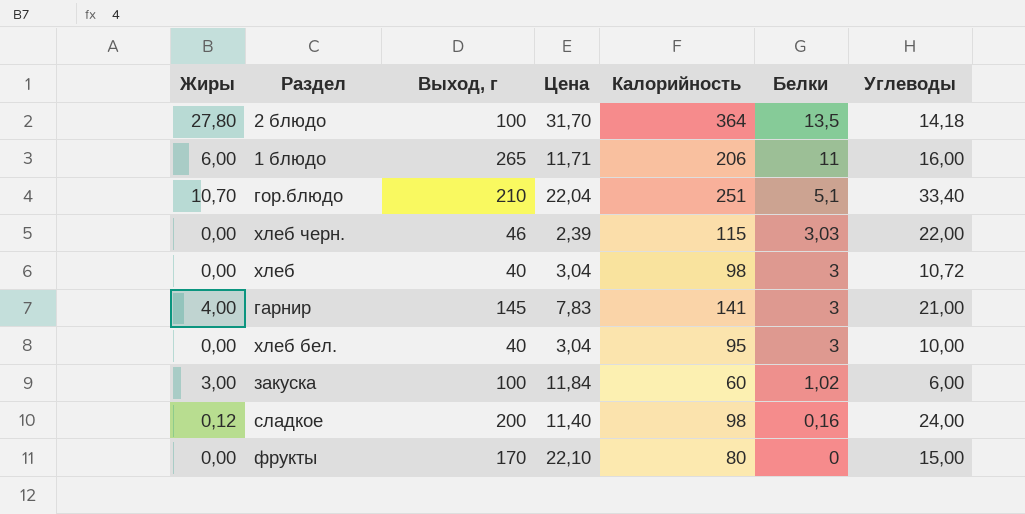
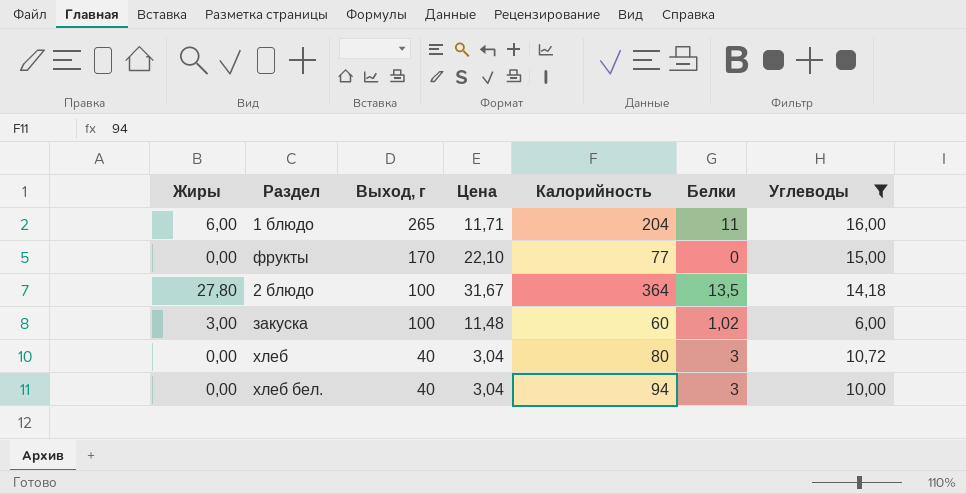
filter: none -> Углеводы <= 16,00
row order: Белки descending -> Выход, г descending
1 блюдо | Калорийность: 206 -> 204
фрукты | Калорийность: 80 -> 77
2 блюдо | Цена: 31,70 -> 31,67
закуска | Цена: 11,84 -> 11,48
хлеб | Калорийность: 98 -> 80
хлеб бел. | Калорийность: 95 -> 94

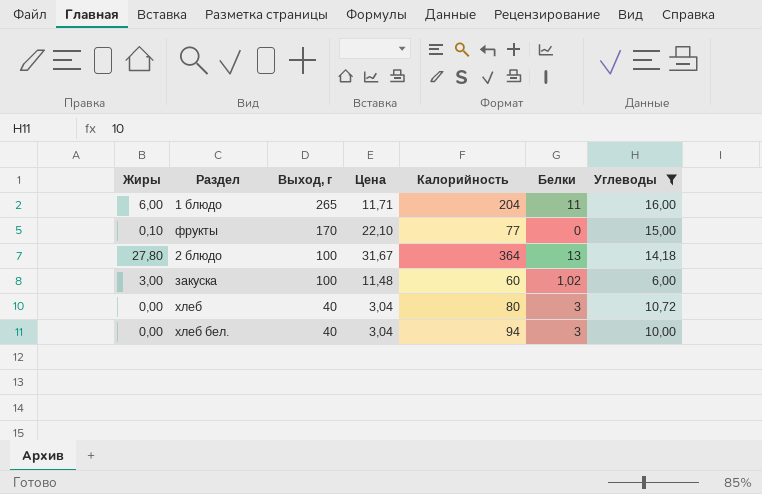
фрукты | Жиры: 0,00 -> 0,10
2 блюдо | Белки: 13,5 -> 13

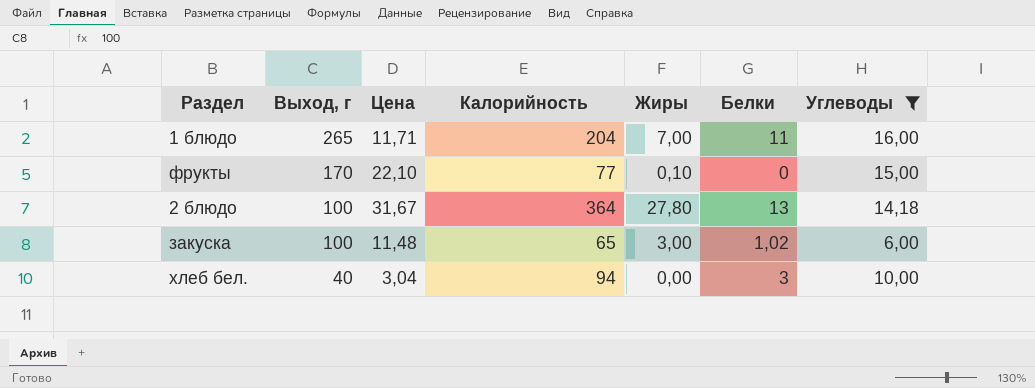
column Жиры | position: 1 -> 5
row хлеб: 0,00 | 40 | 3,04 | 80 | 3 | 10,72 -> none
1 блюдо | Жиры: 6,00 -> 7,00
закуска | Калорийность: 60 -> 65

